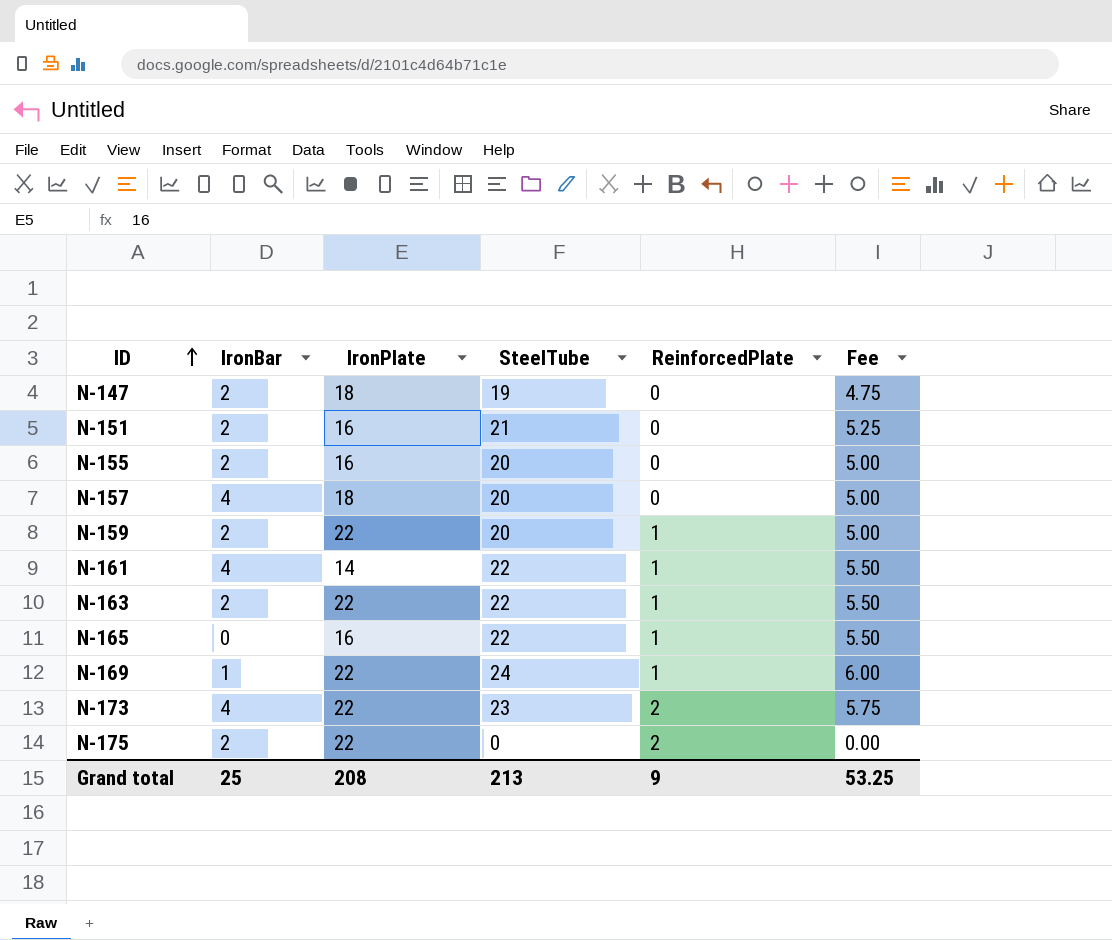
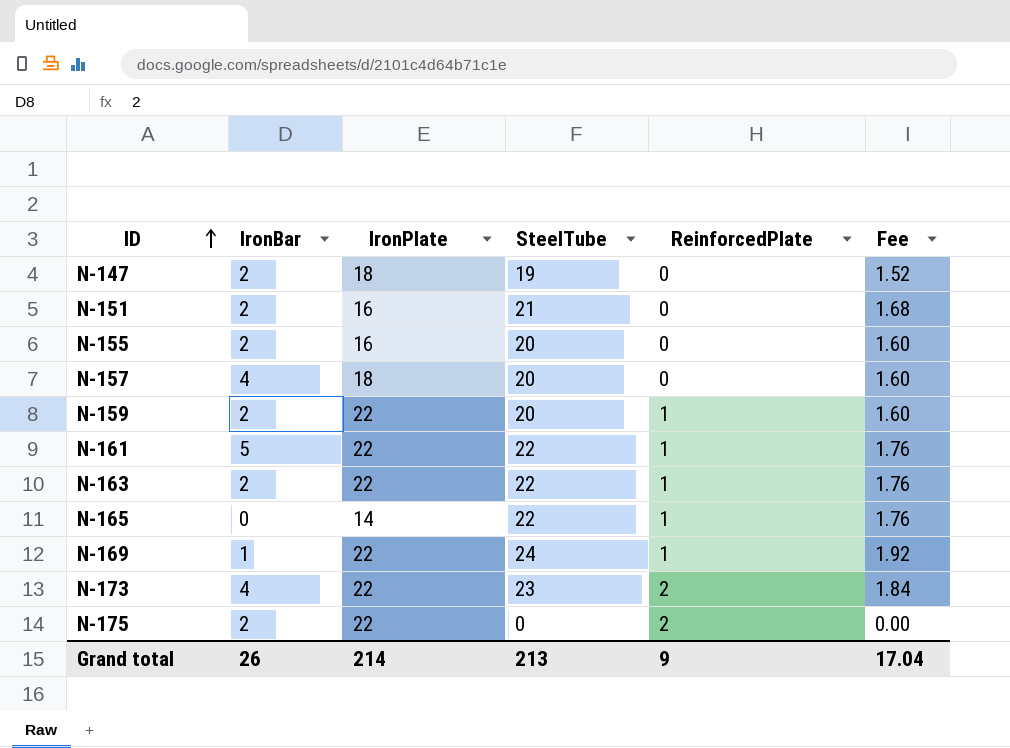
column Fee | formula: [SteelTube] * 0.25 -> [SteelTube] * 0.08
N-161 | IronBar: 4 -> 5
N-161 | IronPlate: 14 -> 22
N-165 | IronPlate: 16 -> 14
Grand total | IronBar: 25 -> 26
Grand total | IronPlate: 208 -> 214
Grand total | Fee: 53.25 -> 17.04

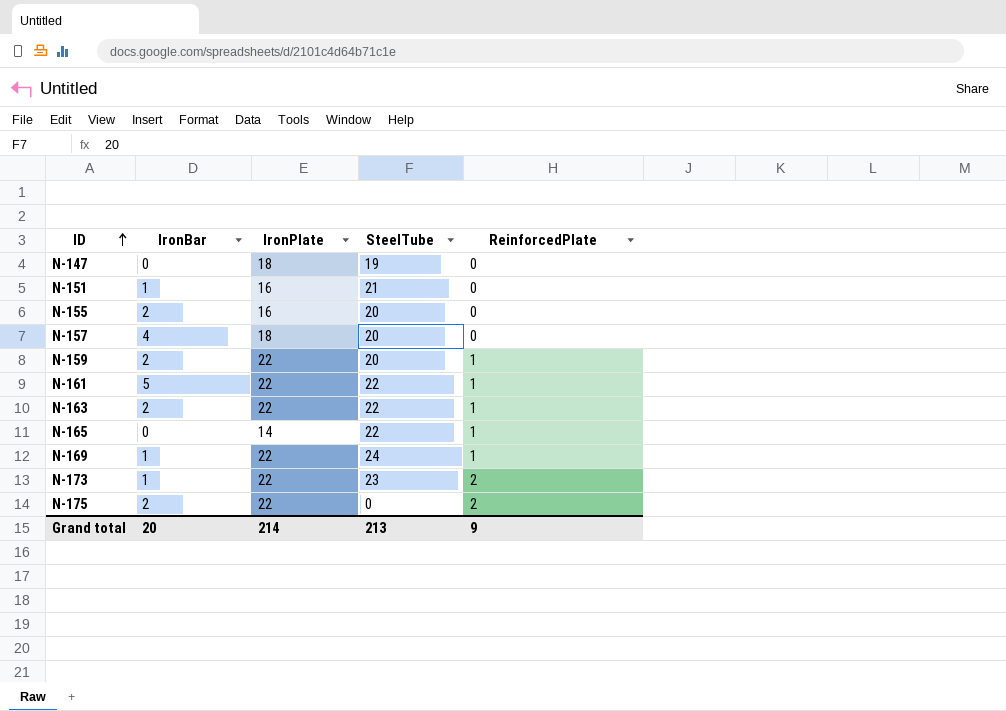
column Fee | formula: [SteelTube] * 0.08 -> none
N-147 | IronBar: 2 -> 0
N-151 | IronBar: 2 -> 1
N-173 | IronBar: 4 -> 1
Grand total | IronBar: 26 -> 20

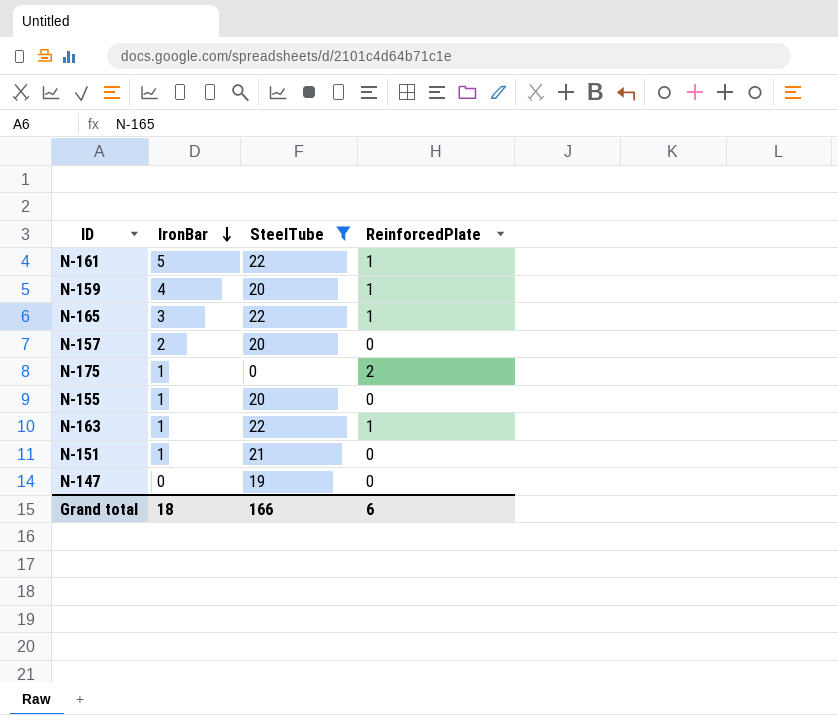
filter: none -> SteelTube <= 22
row order: ID ascending -> IronBar descending
column IronPlate | position: 3 -> none
N-159 | IronBar: 2 -> 4
N-165 | IronBar: 0 -> 3
N-157 | IronBar: 4 -> 2
N-175 | IronBar: 2 -> 1
N-155 | IronBar: 2 -> 1
N-163 | IronBar: 2 -> 1
Grand total | IronBar: 20 -> 18
Grand total | SteelTube: 213 -> 166
Grand total | ReinforcedPlate: 9 -> 6

